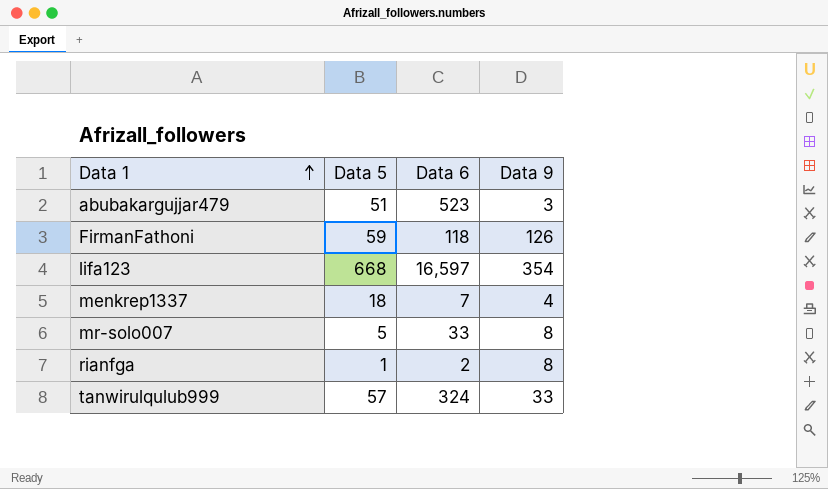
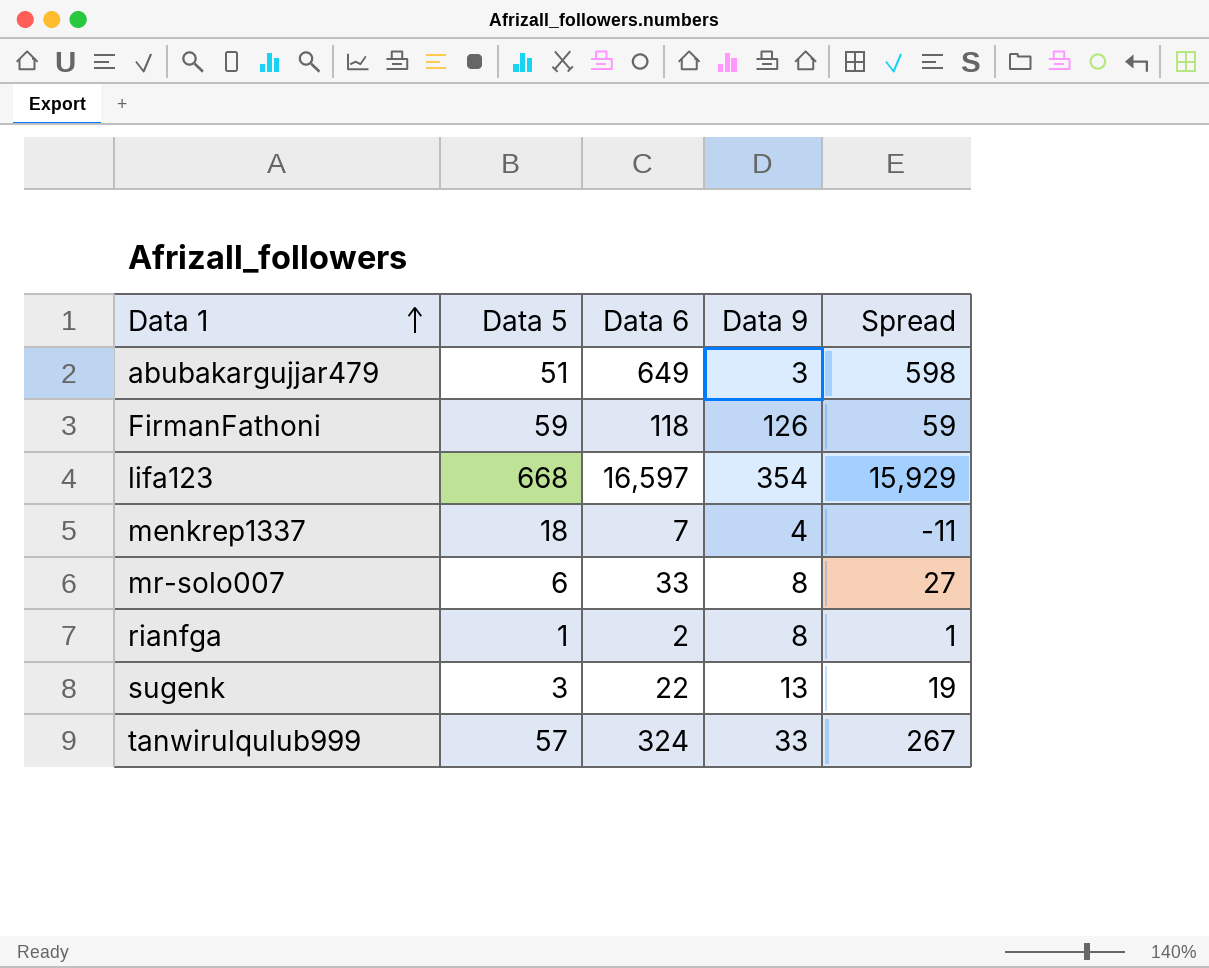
column Spread | formula: none -> [Data 6] - [Data 5]
abubakargujjar479 | Data 6: 523 -> 649
mr-solo007 | Data 5: 5 -> 6
row sugenk: none -> 3 | 22 | 13 | 19

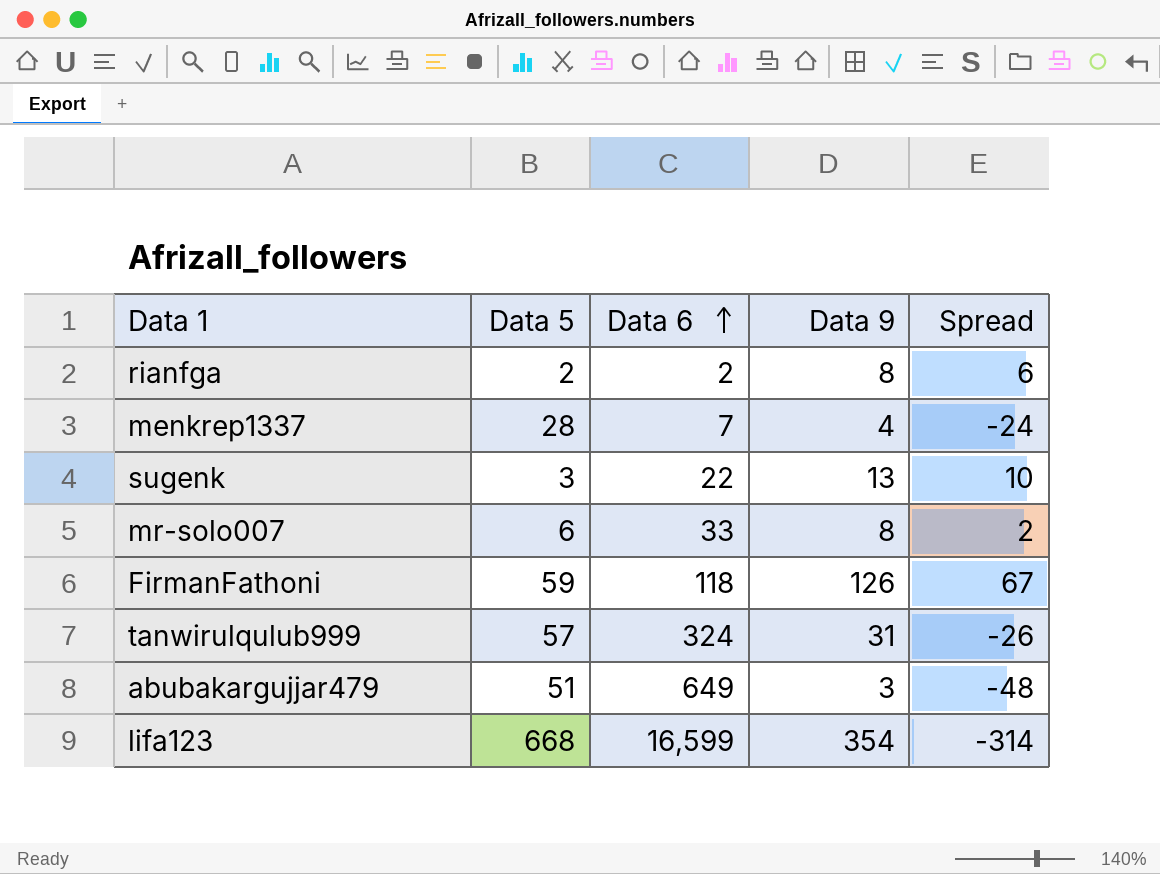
row order: Data 1 ascending -> Data 6 ascending
column Spread | formula: [Data 6] - [Data 5] -> [Data 9] - [Data 5]
rianfga | Data 5: 1 -> 2
menkrep1337 | Data 5: 18 -> 28
tanwirulqulub999 | Data 9: 33 -> 31
lifa123 | Data 6: 16,597 -> 16,599

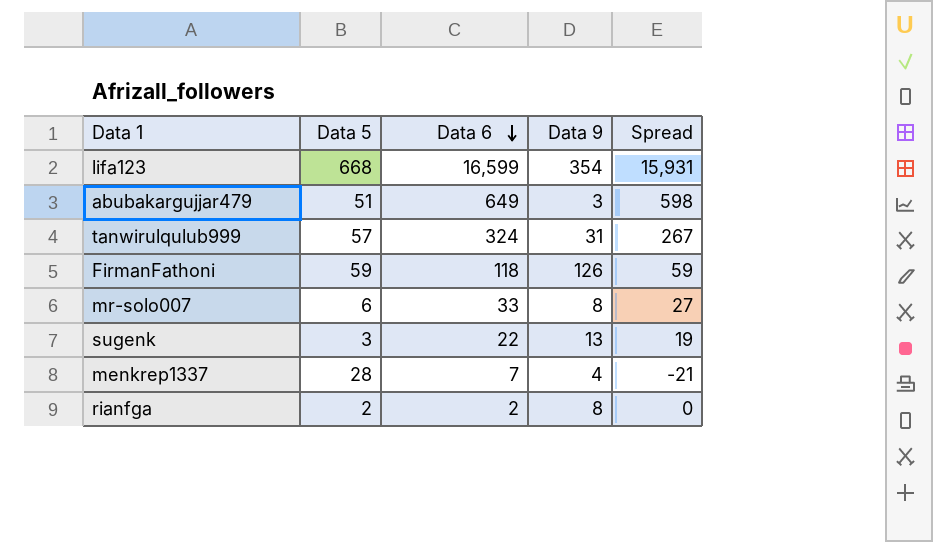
row order: Data 6 ascending -> Data 6 descending
column Spread | formula: [Data 9] - [Data 5] -> [Data 6] - [Data 5]

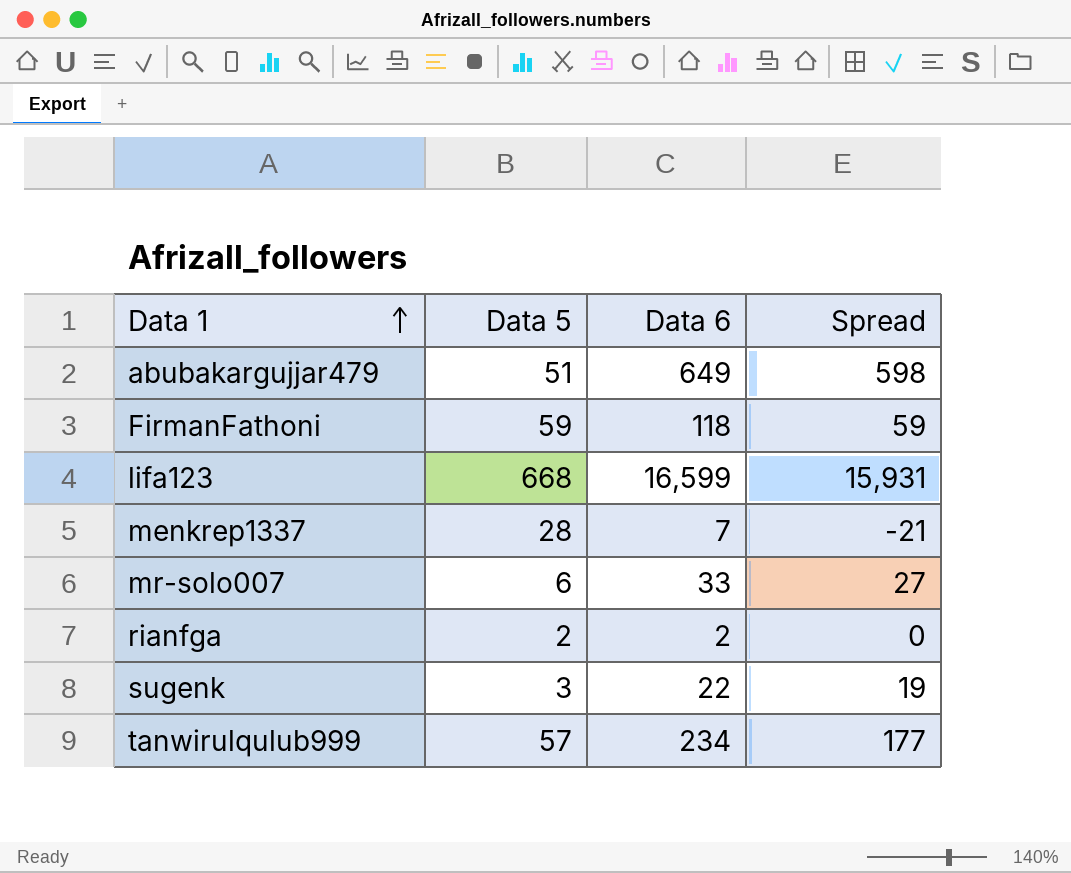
row order: Data 6 descending -> Data 1 ascending
column Data 9 | position: 4 -> none
tanwirulqulub999 | Data 6: 324 -> 234
tanwirulqulub999 | Spread: 267 -> 177

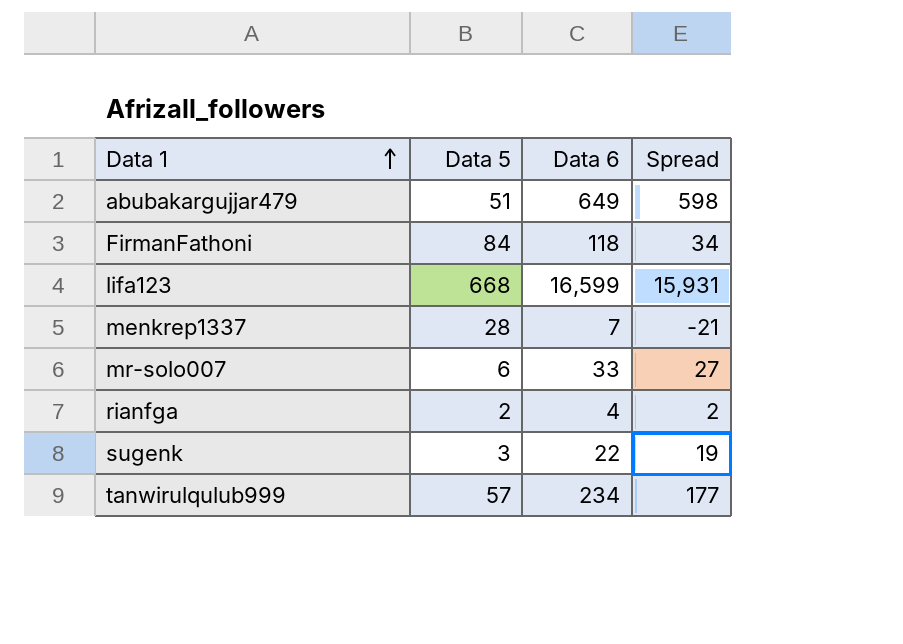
FirmanFathoni | Data 5: 59 -> 84
FirmanFathoni | Spread: 59 -> 34
rianfga | Data 6: 2 -> 4
rianfga | Spread: 0 -> 2

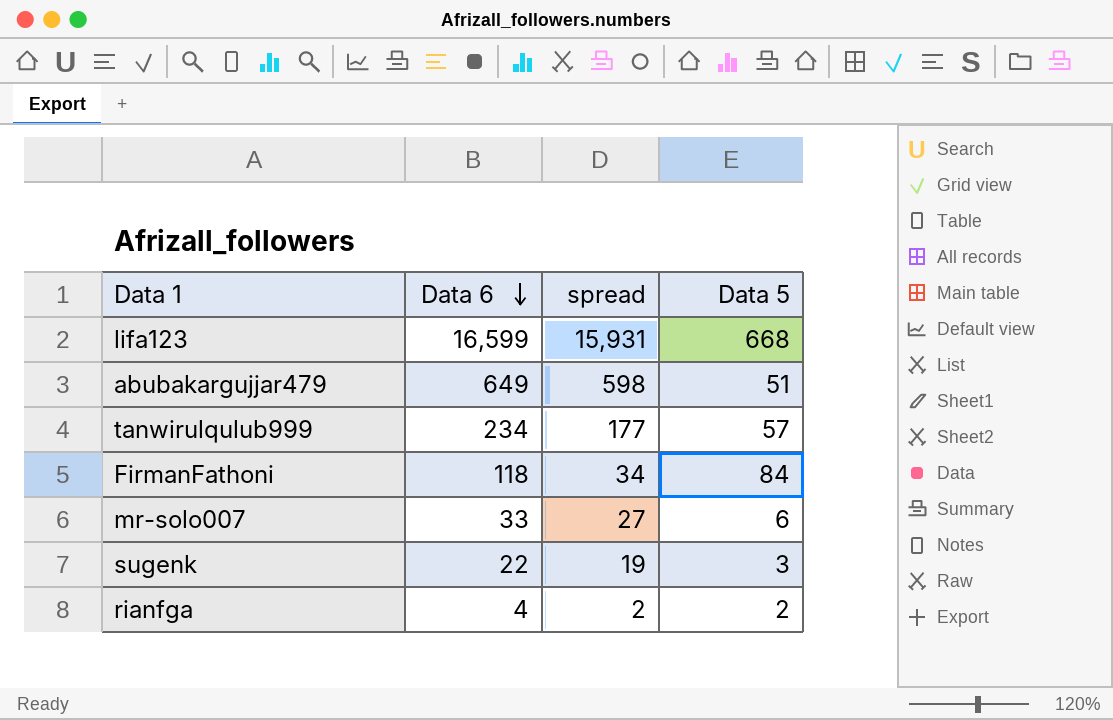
row order: Data 1 ascending -> Data 6 descending
column name: Spread -> spread
column Data 5 | position: 2 -> 4
row menkrep1337: 28 | 7 | -21 -> none

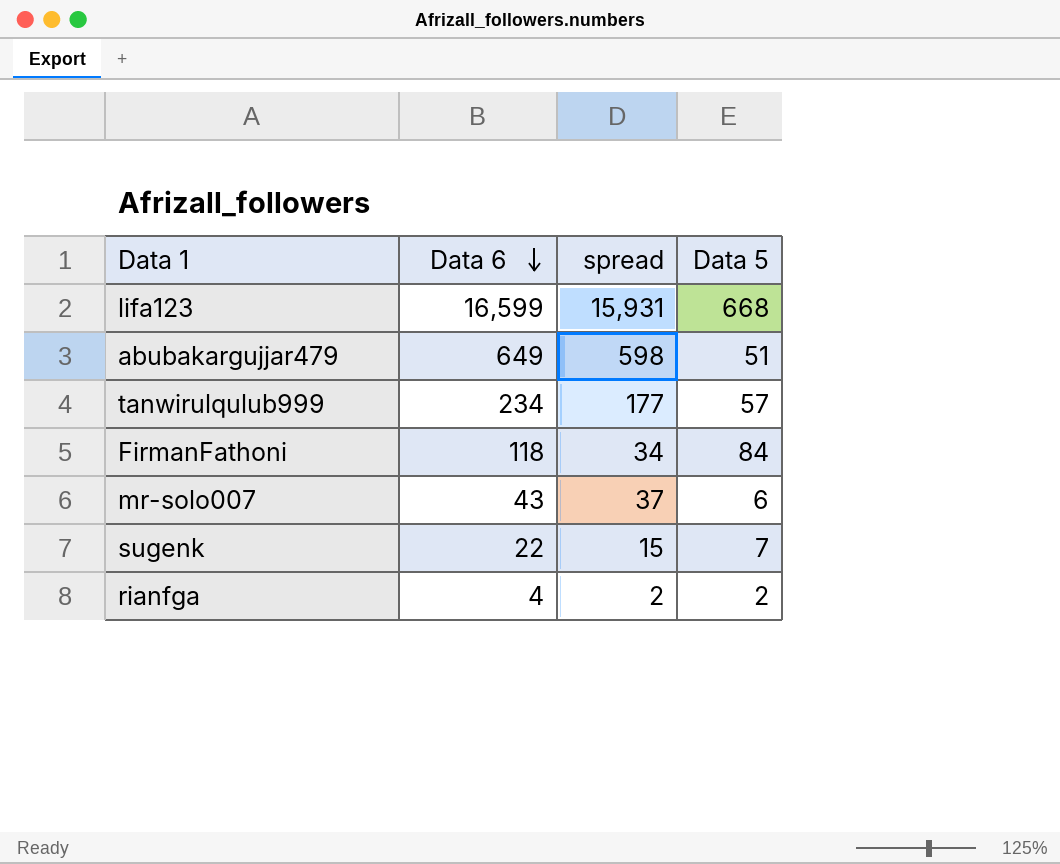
mr-solo007 | Data 6: 33 -> 43
mr-solo007 | spread: 27 -> 37
sugenk | spread: 19 -> 15
sugenk | Data 5: 3 -> 7

